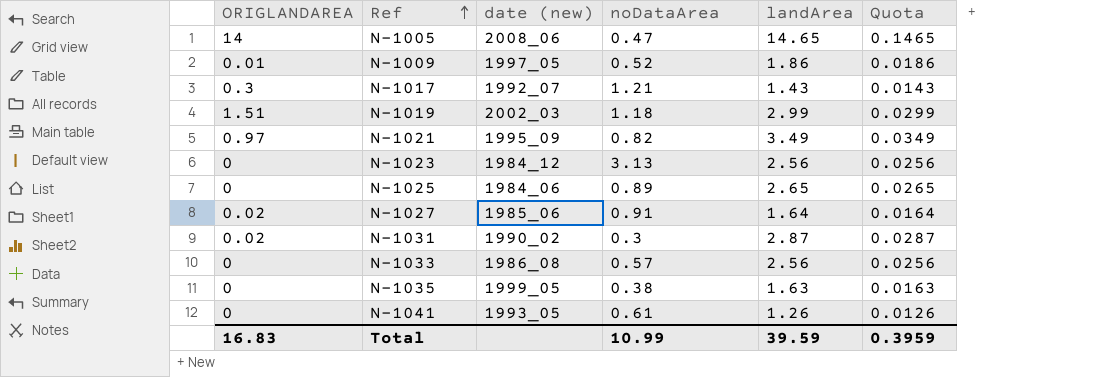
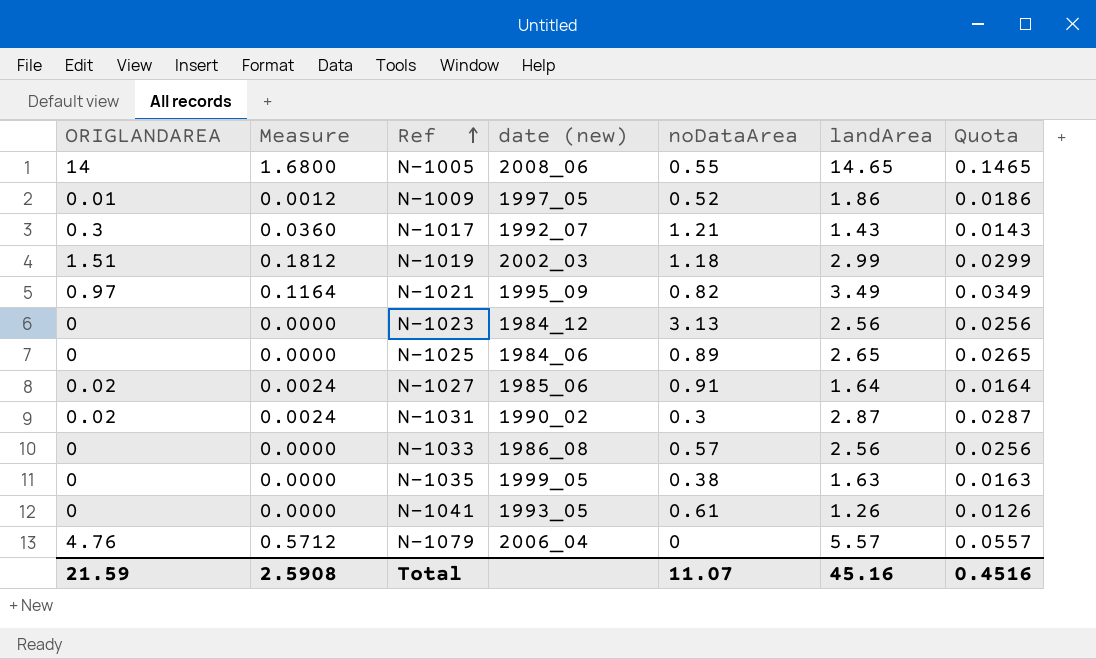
column Measure | formula: none -> [ORIGLANDAREA] * 0.12
N-1005 | noDataArea: 0.47 -> 0.55
row N-1079: none -> 4.76 | 0.5712 | 2006_04 | 0 | 5.57 | 0.0557
Total | ORIGLANDAREA: 16.83 -> 21.59
Total | noDataArea: 10.99 -> 11.07
Total | landArea: 39.59 -> 45.16
Total | Quota: 0.3959 -> 0.4516

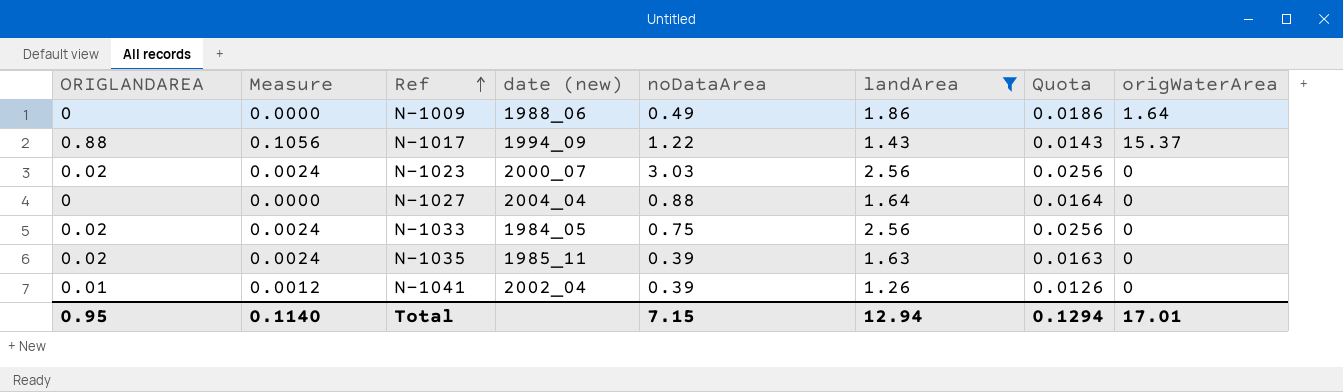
filter: none -> landArea <= 2.56
column origWaterArea | position: none -> 8
N-1009 | ORIGLANDAREA: 0.01 -> 0
N-1009 | Measure: 0.0012 -> 0.0000
N-1009 | date (new): 1997_05 -> 1988_06
N-1009 | noDataArea: 0.52 -> 0.49
N-1017 | ORIGLANDAREA: 0.3 -> 0.88
N-1017 | Measure: 0.0360 -> 0.1056
N-1017 | date (new): 1992_07 -> 1994_09
N-1017 | noDataArea: 1.21 -> 1.22
N-1023 | ORIGLANDAREA: 0 -> 0.02
N-1023 | Measure: 0.0000 -> 0.0024
N-1023 | date (new): 1984_12 -> 2000_07
N-1023 | noDataArea: 3.13 -> 3.03
N-1027 | ORIGLANDAREA: 0.02 -> 0
N-1027 | Measure: 0.0024 -> 0.0000
N-1027 | date (new): 1985_06 -> 2004_04
N-1027 | noDataArea: 0.91 -> 0.88
N-1033 | ORIGLANDAREA: 0 -> 0.02
N-1033 | Measure: 0.0000 -> 0.0024
N-1033 | date (new): 1986_08 -> 1984_05
N-1033 | noDataArea: 0.57 -> 0.75
N-1035 | ORIGLANDAREA: 0 -> 0.02
N-1035 | Measure: 0.0000 -> 0.0024
N-1035 | date (new): 1999_05 -> 1985_11
N-1035 | noDataArea: 0.38 -> 0.39
N-1041 | ORIGLANDAREA: 0 -> 0.01
N-1041 | Measure: 0.0000 -> 0.0012
N-1041 | date (new): 1993_05 -> 2002_04
N-1041 | noDataArea: 0.61 -> 0.39
Total | ORIGLANDAREA: 21.59 -> 0.95
Total | Measure: 2.5908 -> 0.1140
Total | noDataArea: 11.07 -> 7.15
Total | landArea: 45.16 -> 12.94
Total | Quota: 0.4516 -> 0.1294

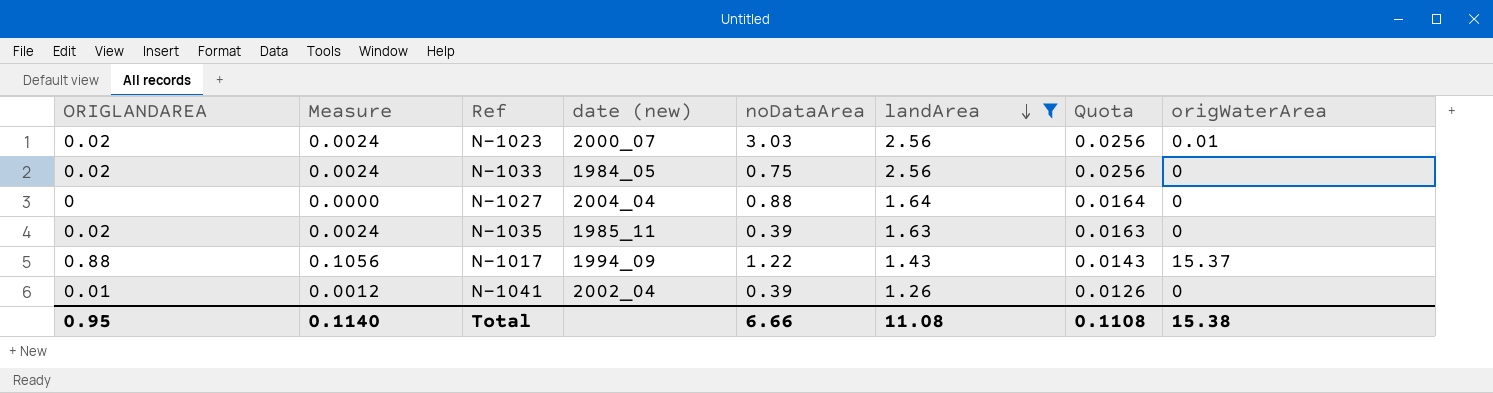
row order: Ref ascending -> landArea descending
row N-1009: 0 | 0.0000 | 1988_06 | 0.49 | 1.86 | 0.0186 | 1.64 -> none
N-1023 | origWaterArea: 0 -> 0.01
Total | noDataArea: 7.15 -> 6.66
Total | landArea: 12.94 -> 11.08
Total | Quota: 0.1294 -> 0.1108
Total | origWaterArea: 17.01 -> 15.38

